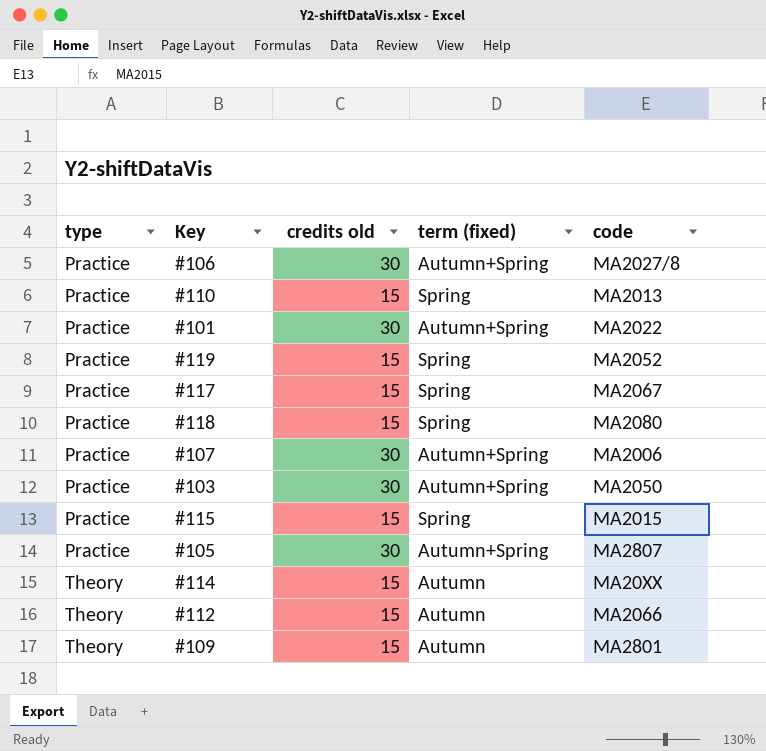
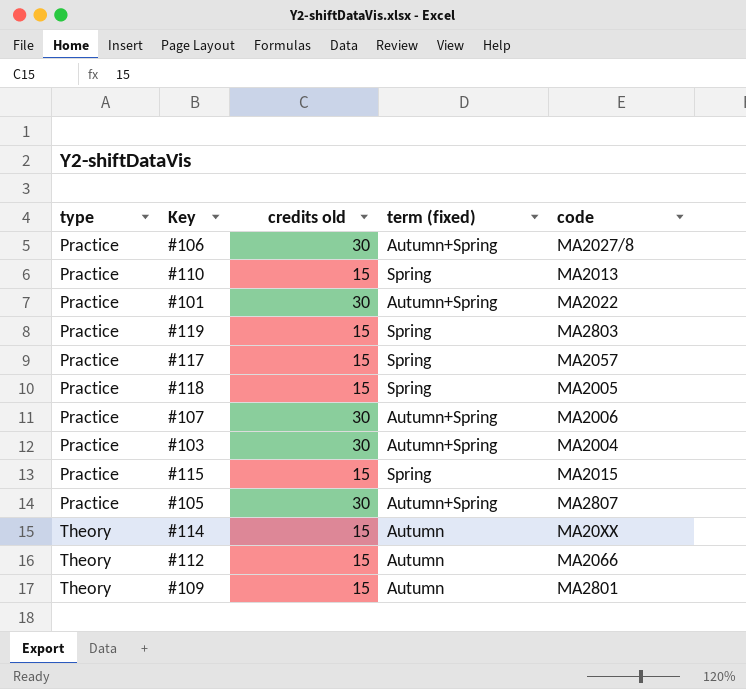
#119 | code: MA2052 -> MA2803
#117 | code: MA2067 -> MA2057
#118 | code: MA2080 -> MA2005
#103 | code: MA2050 -> MA2004

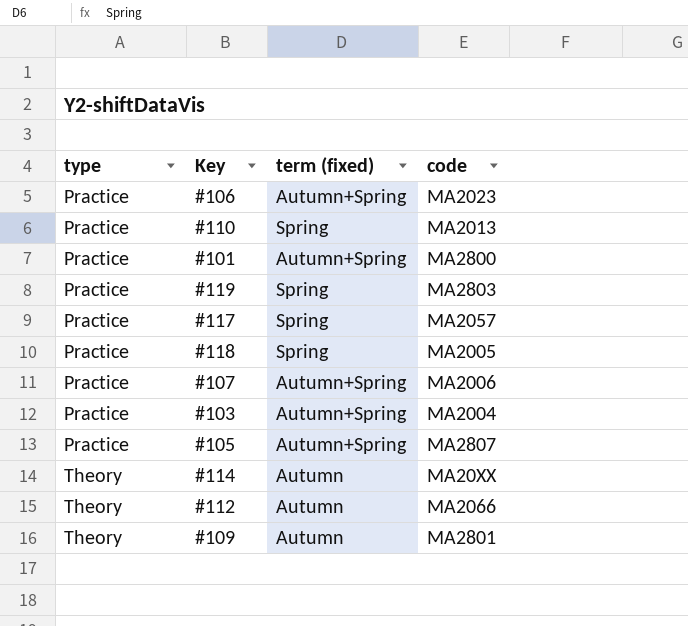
column credits old | position: 3 -> none
row #115: Practice | 15 | Spring | MA2015 -> none
#106 | code: MA2027/8 -> MA2023
#101 | code: MA2022 -> MA2800

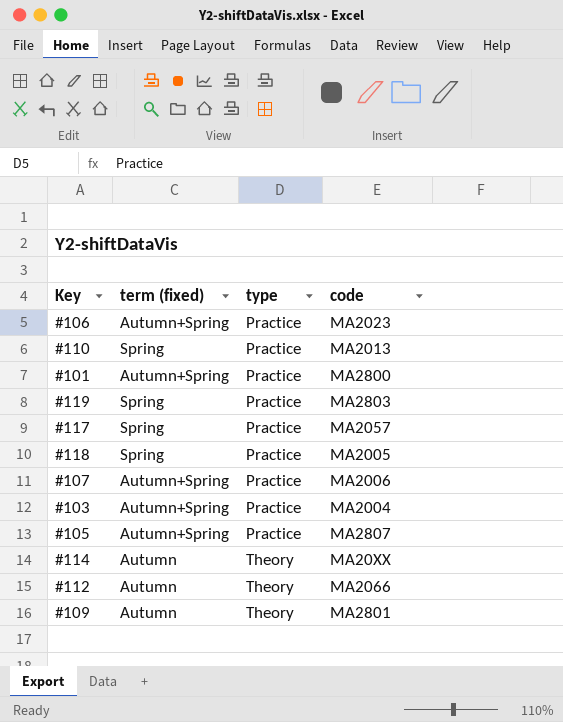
column type | position: 1 -> 3

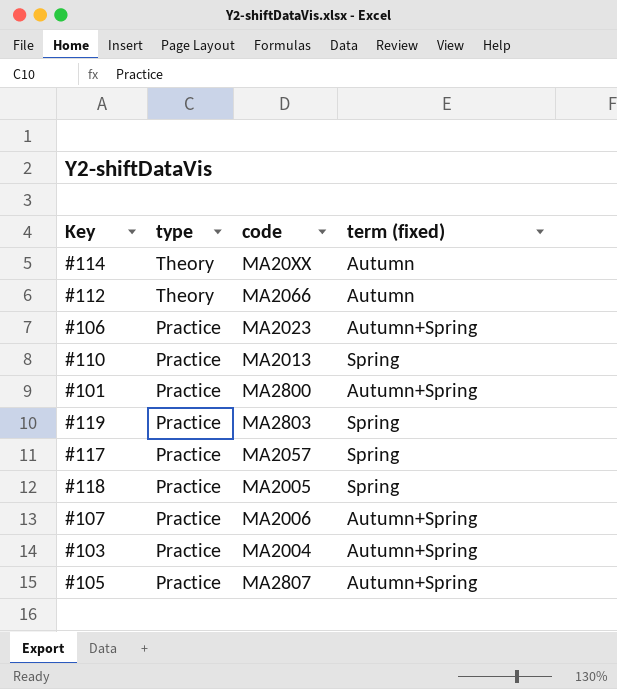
row order: type ascending -> type descending
column term (fixed) | position: 2 -> 4
row #109: Autumn | Theory | MA2801 -> none

